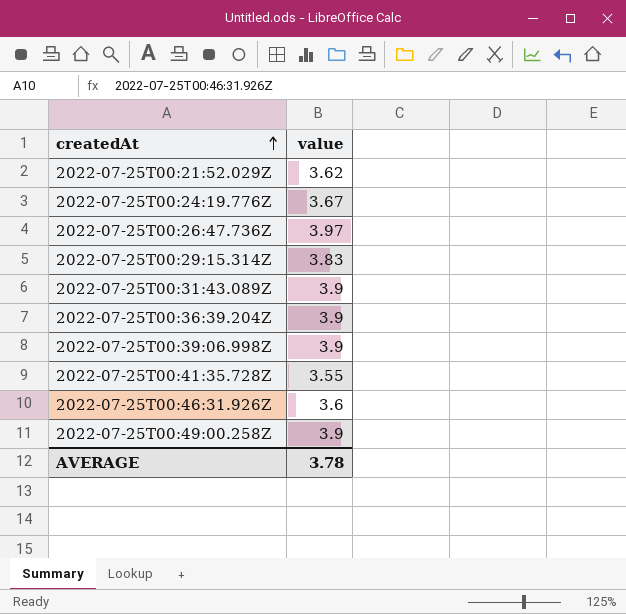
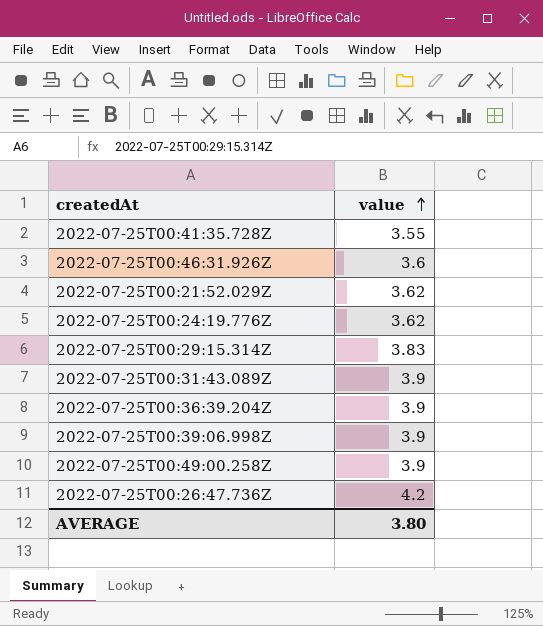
row order: createdAt ascending -> value ascending
2022-07-25T00:24:19.776Z | value: 3.67 -> 3.62
2022-07-25T00:26:47.736Z | value: 3.97 -> 4.2
AVERAGE | value: 3.78 -> 3.80

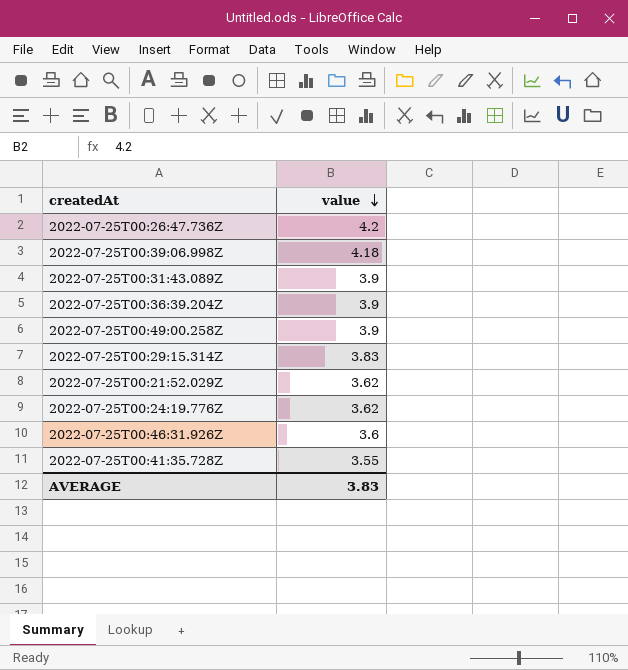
row order: value ascending -> value descending
2022-07-25T00:39:06.998Z | value: 3.9 -> 4.18
AVERAGE | value: 3.80 -> 3.83

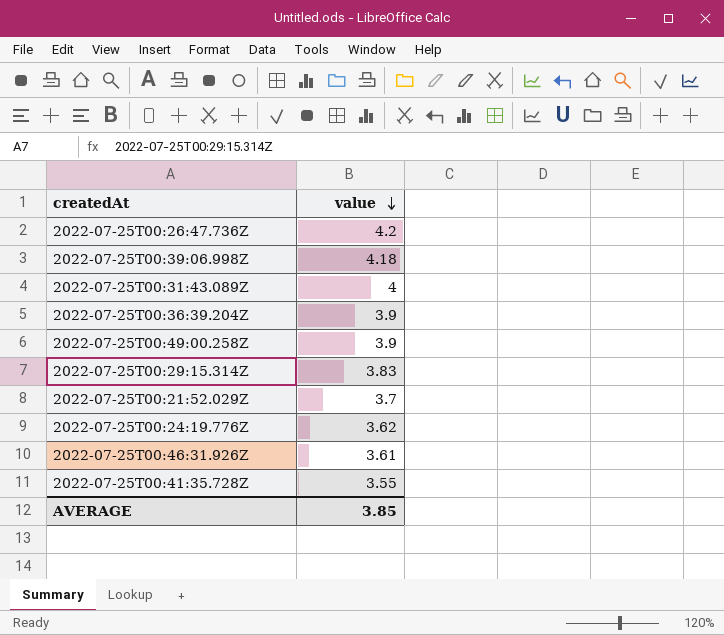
2022-07-25T00:31:43.089Z | value: 3.9 -> 4
2022-07-25T00:21:52.029Z | value: 3.62 -> 3.7
2022-07-25T00:46:31.926Z | value: 3.6 -> 3.61
AVERAGE | value: 3.83 -> 3.85

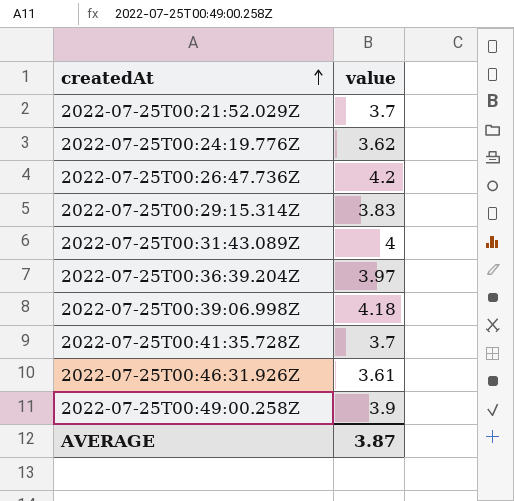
row order: value descending -> createdAt ascending
2022-07-25T00:36:39.204Z | value: 3.9 -> 3.97
2022-07-25T00:41:35.728Z | value: 3.55 -> 3.7
AVERAGE | value: 3.85 -> 3.87

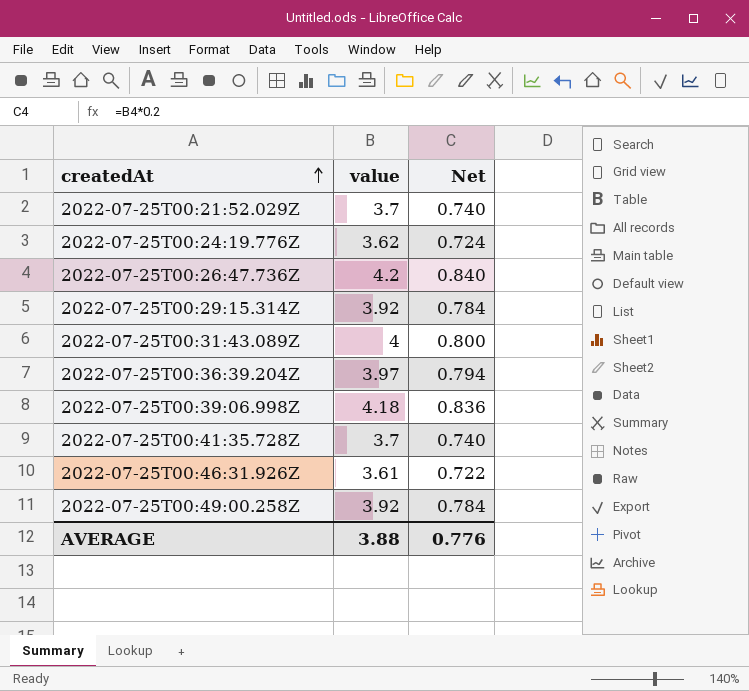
column Net | formula: none -> [value] * 0.2
2022-07-25T00:29:15.314Z | value: 3.83 -> 3.92
2022-07-25T00:49:00.258Z | value: 3.9 -> 3.92
AVERAGE | value: 3.87 -> 3.88

